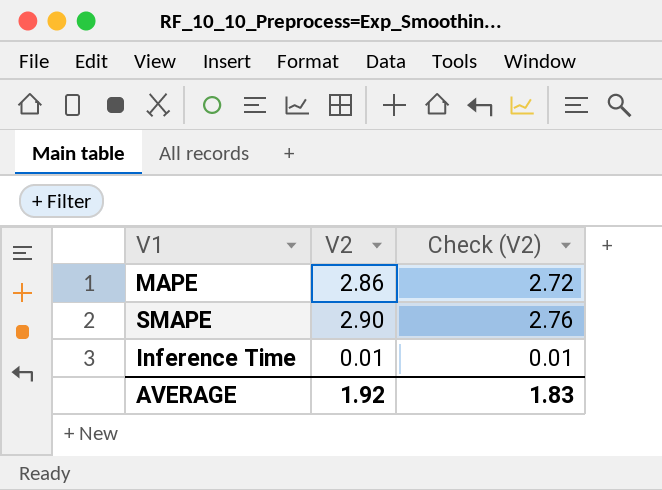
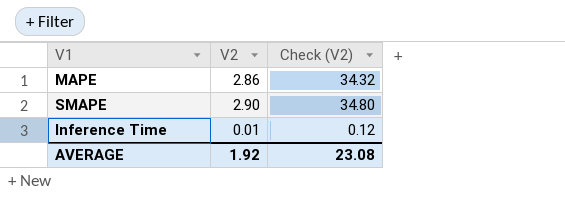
column Check (V2) | formula: [V2] * 0.95 -> [V2] * 12
AVERAGE | Check (V2): 1.83 -> 23.08

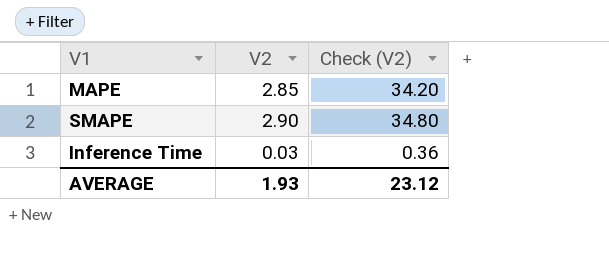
MAPE | V2: 2.86 -> 2.85
MAPE | Check (V2): 34.32 -> 34.20
Inference Time | V2: 0.01 -> 0.03
Inference Time | Check (V2): 0.12 -> 0.36
AVERAGE | V2: 1.92 -> 1.93
AVERAGE | Check (V2): 23.08 -> 23.12

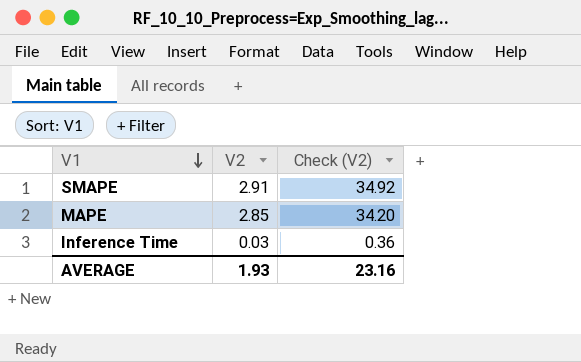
row order: none -> V1 descending
SMAPE | V2: 2.90 -> 2.91
SMAPE | Check (V2): 34.80 -> 34.92
AVERAGE | Check (V2): 23.12 -> 23.16

